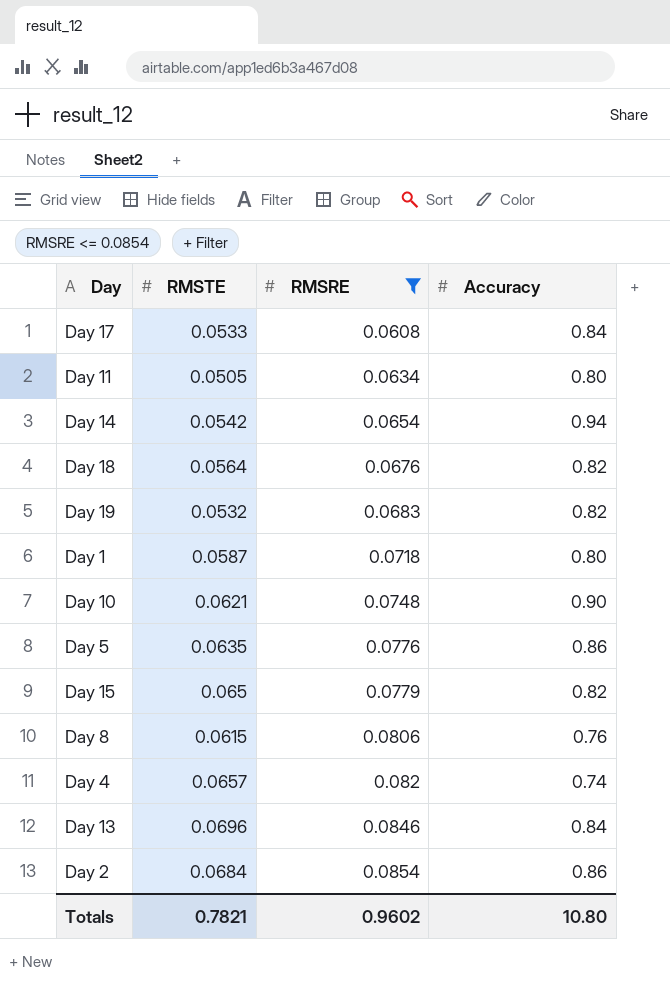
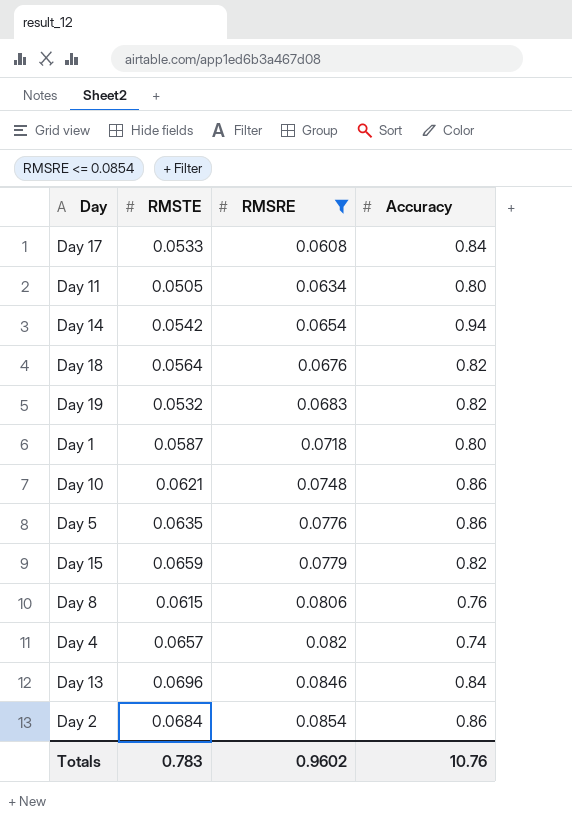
Day 10 | Accuracy: 0.90 -> 0.86
Day 15 | RMSTE: 0.065 -> 0.0659
Totals | RMSTE: 0.7821 -> 0.783
Totals | Accuracy: 10.80 -> 10.76

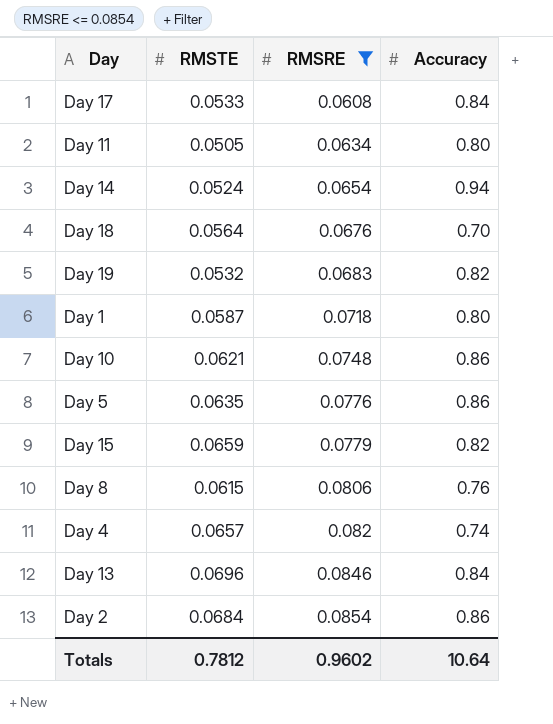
Day 14 | RMSTE: 0.0542 -> 0.0524
Day 18 | Accuracy: 0.82 -> 0.70
Totals | RMSTE: 0.783 -> 0.7812
Totals | Accuracy: 10.76 -> 10.64

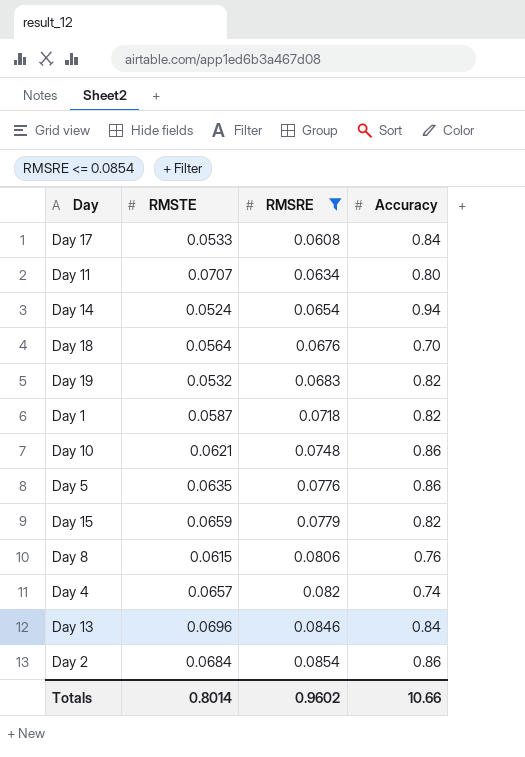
Day 11 | RMSTE: 0.0505 -> 0.0707
Day 1 | Accuracy: 0.80 -> 0.82
Totals | RMSTE: 0.7812 -> 0.8014
Totals | Accuracy: 10.64 -> 10.66

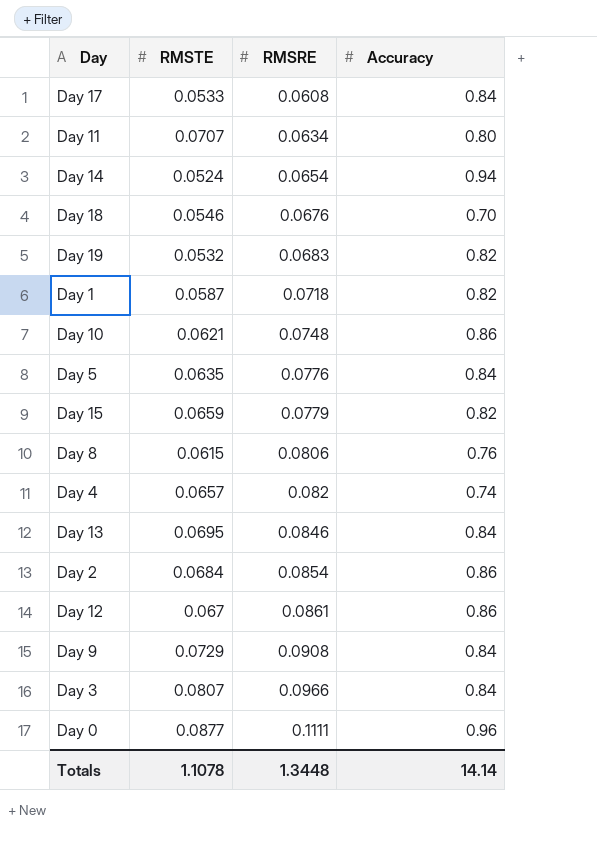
filter: RMSRE <= 0.0854 -> none
Day 18 | RMSTE: 0.0564 -> 0.0546
Day 5 | Accuracy: 0.86 -> 0.84
Day 13 | RMSTE: 0.0696 -> 0.0695
Totals | RMSTE: 0.8014 -> 1.1078
Totals | RMSRE: 0.9602 -> 1.3448
Totals | Accuracy: 10.66 -> 14.14

